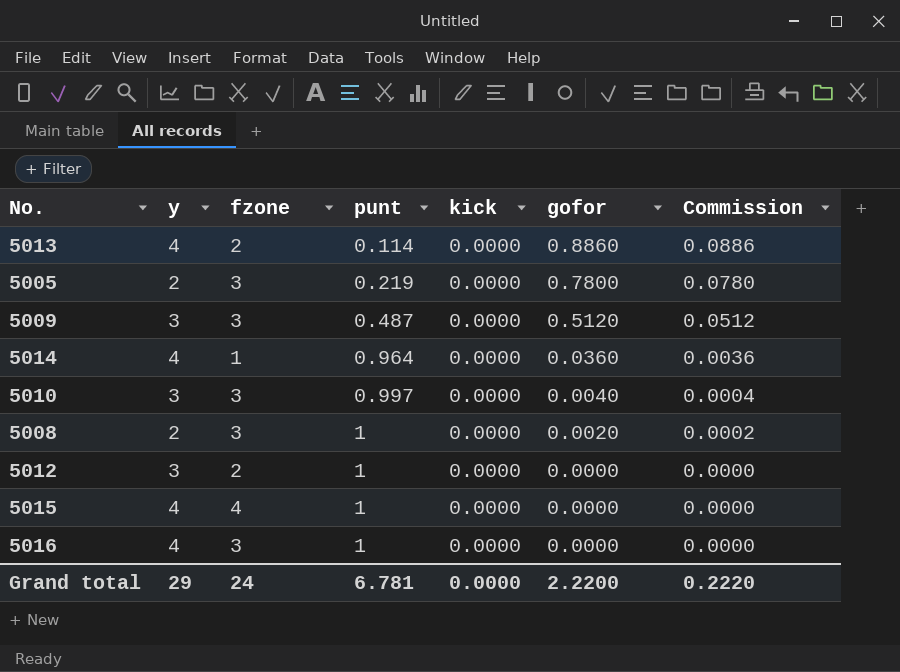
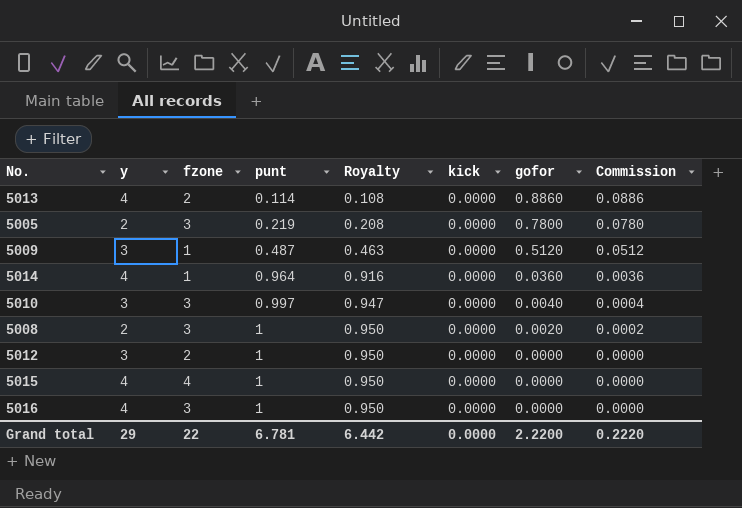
column Royalty | formula: none -> [punt] * 0.95
5009 | fzone: 3 -> 1
Grand total | fzone: 24 -> 22

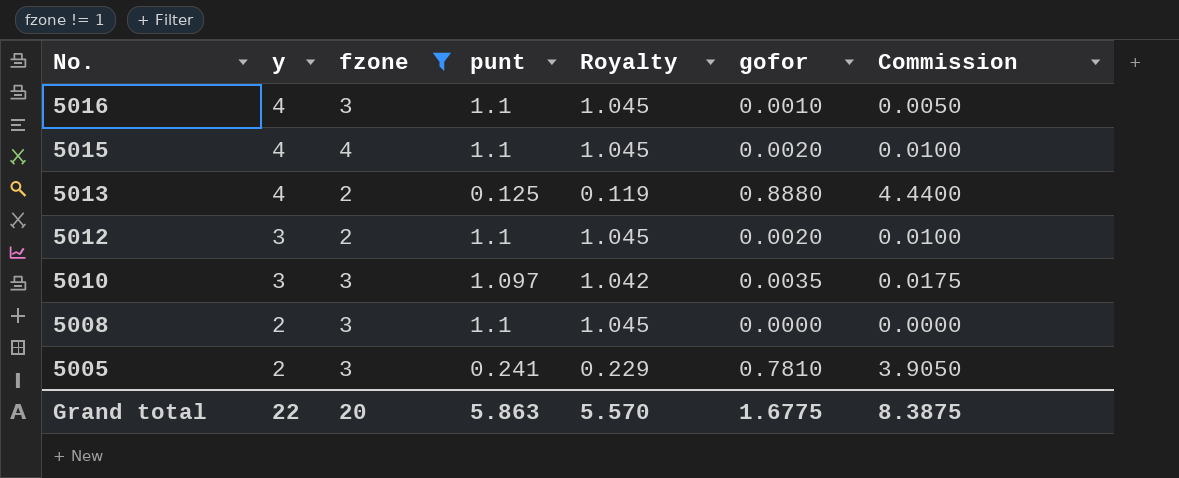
filter: none -> fzone != 1
row order: punt ascending -> No. descending
column kick | position: 6 -> none
column Commission | formula: [gofor] * 0.1 -> [gofor] * 5
5016 | punt: 1 -> 1.1
5016 | Royalty: 0.950 -> 1.045
5016 | gofor: 0.0000 -> 0.0010
5015 | punt: 1 -> 1.1
5015 | Royalty: 0.950 -> 1.045
5015 | gofor: 0.0000 -> 0.0020
5013 | punt: 0.114 -> 0.125
5013 | Royalty: 0.108 -> 0.119
5013 | gofor: 0.8860 -> 0.8880
5012 | punt: 1 -> 1.1
5012 | Royalty: 0.950 -> 1.045
5012 | gofor: 0.0000 -> 0.0020
5010 | punt: 0.997 -> 1.097
5010 | Royalty: 0.947 -> 1.042
5010 | gofor: 0.0040 -> 0.0035
5008 | punt: 1 -> 1.1
5008 | Royalty: 0.950 -> 1.045
5008 | gofor: 0.0020 -> 0.0000
5005 | punt: 0.219 -> 0.241
5005 | Royalty: 0.208 -> 0.229
5005 | gofor: 0.7800 -> 0.7810
Grand total | y: 29 -> 22
Grand total | fzone: 22 -> 20
Grand total | punt: 6.781 -> 5.863
Grand total | Royalty: 6.442 -> 5.570
Grand total | gofor: 2.2200 -> 1.6775
Grand total | Commission: 0.2220 -> 8.3875

